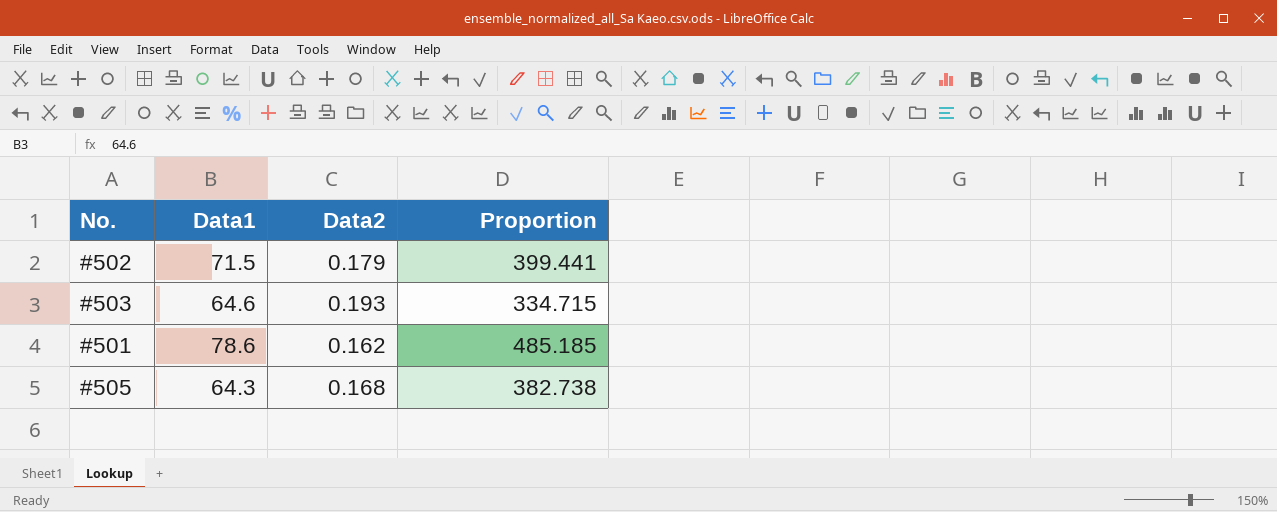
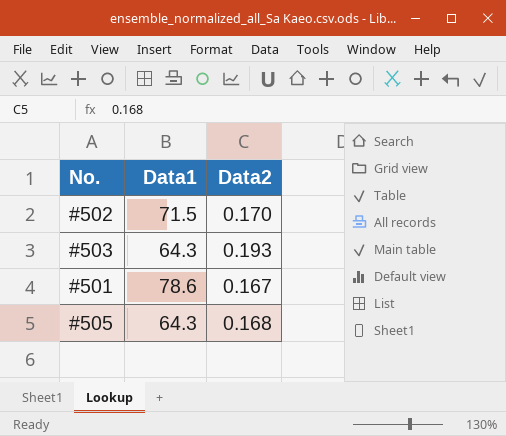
column Proportion | formula: [Data1] / [Data2] -> none
#502 | Data2: 0.179 -> 0.170
#503 | Data1: 64.6 -> 64.3
#501 | Data2: 0.162 -> 0.167

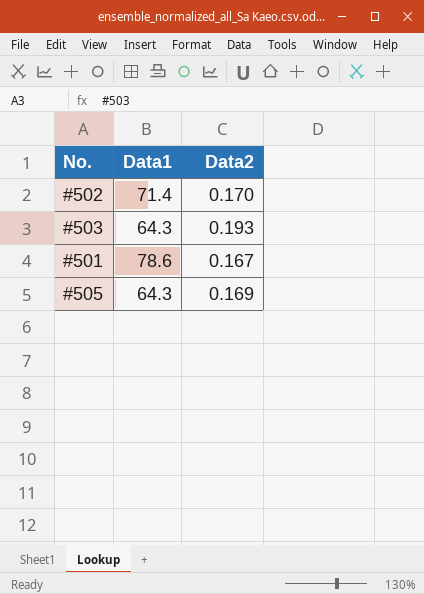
#502 | Data1: 71.5 -> 71.4
#505 | Data2: 0.168 -> 0.169

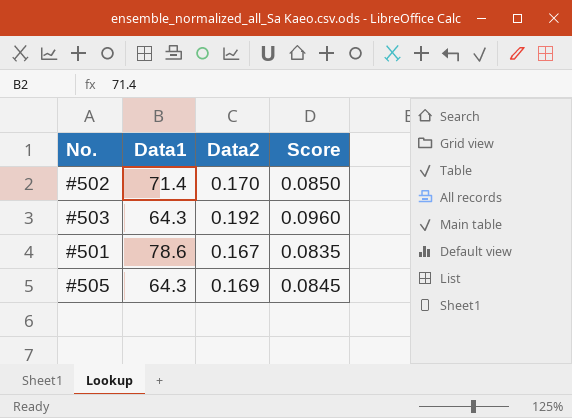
column Score | formula: none -> [Data2] * 0.5
#503 | Data2: 0.193 -> 0.192

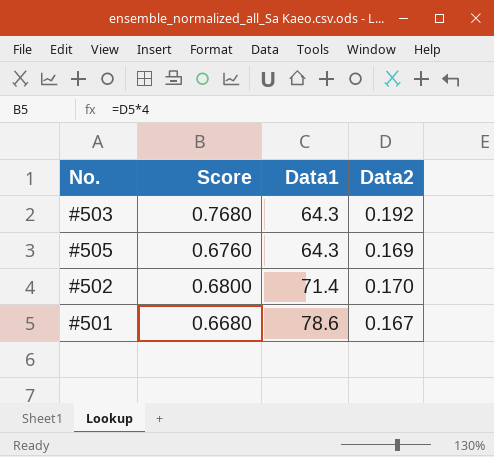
row order: none -> Data1 ascending
column Score | formula: [Data2] * 0.5 -> [Data2] * 4
column Score | position: 4 -> 2

